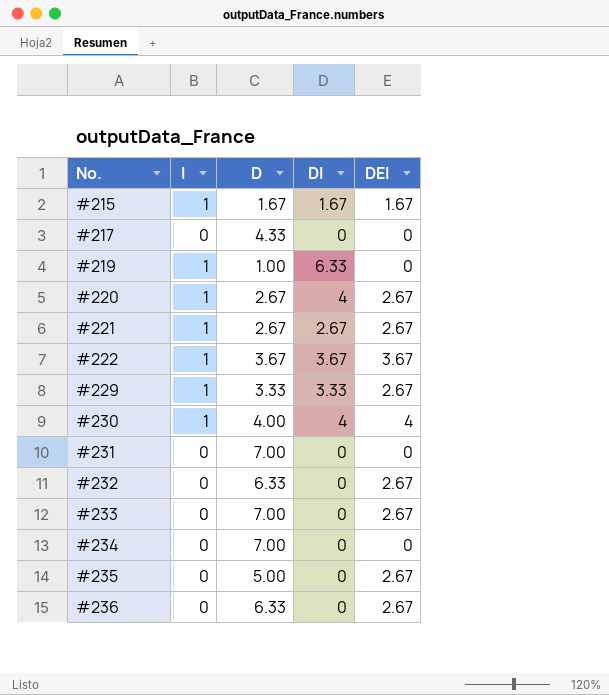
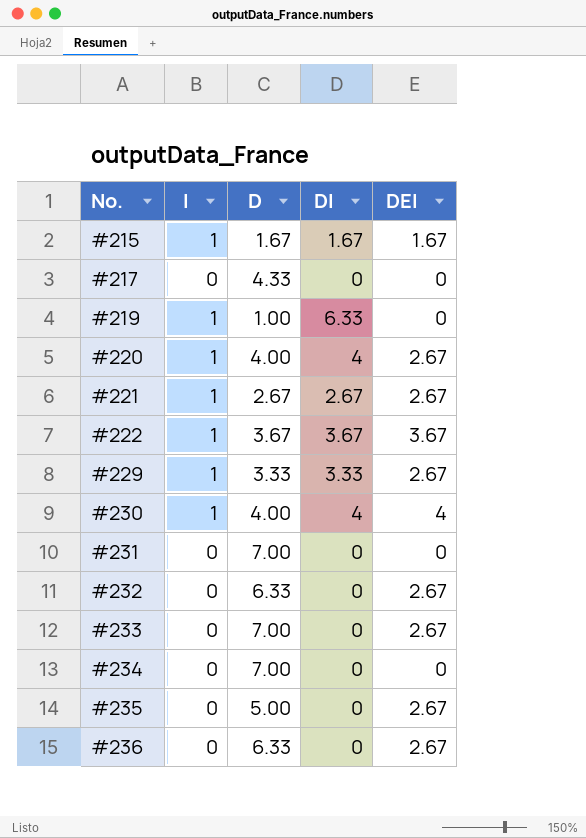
#220 | D: 2.67 -> 4.00

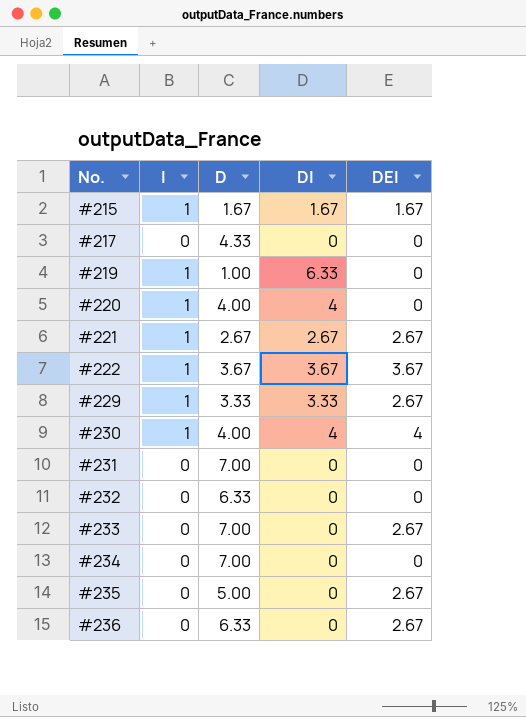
#220 | DEI: 2.67 -> 0
#232 | DEI: 2.67 -> 0

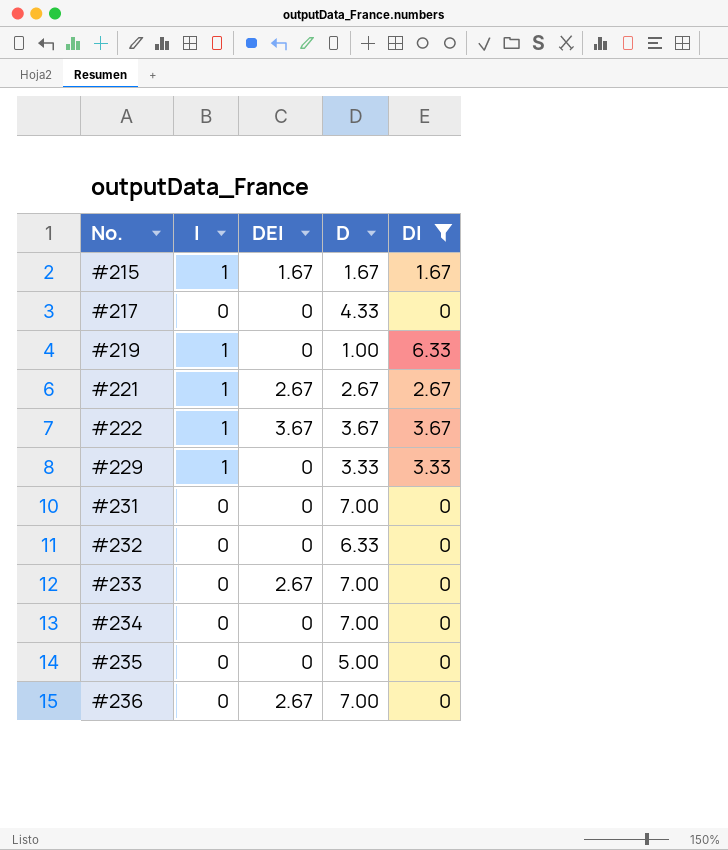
filter: none -> DI != 4
column DEI | position: 5 -> 3
#229 | DEI: 2.67 -> 0
#235 | DEI: 2.67 -> 0
#236 | D: 6.33 -> 7.00

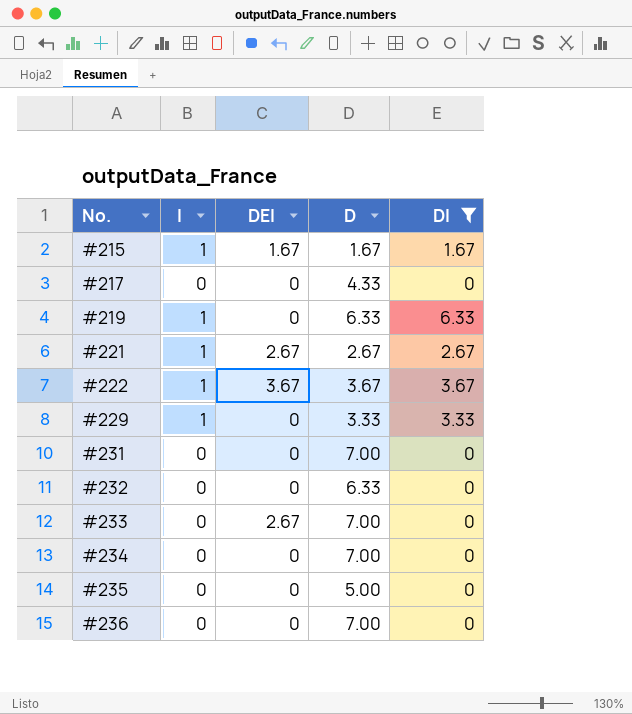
#219 | D: 1.00 -> 6.33
#236 | DEI: 2.67 -> 0

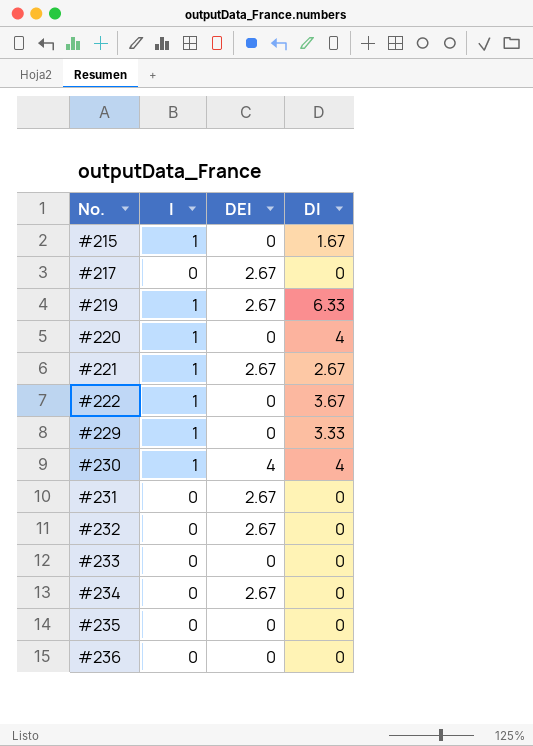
filter: DI != 4 -> none
column D | position: 4 -> none
#215 | DEI: 1.67 -> 0
#217 | DEI: 0 -> 2.67
#219 | DEI: 0 -> 2.67
#222 | DEI: 3.67 -> 0
#231 | DEI: 0 -> 2.67
#232 | DEI: 0 -> 2.67
#233 | DEI: 2.67 -> 0
#234 | DEI: 0 -> 2.67

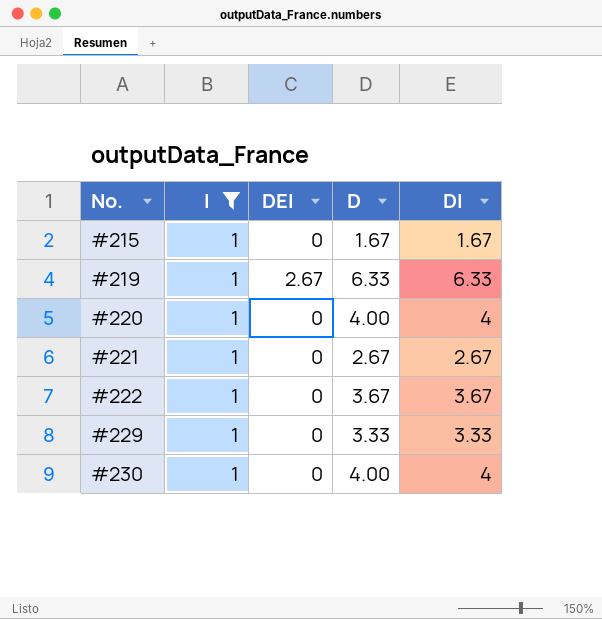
filter: none -> I = 1
column D | position: none -> 4
#221 | DEI: 2.67 -> 0
#230 | DEI: 4 -> 0

